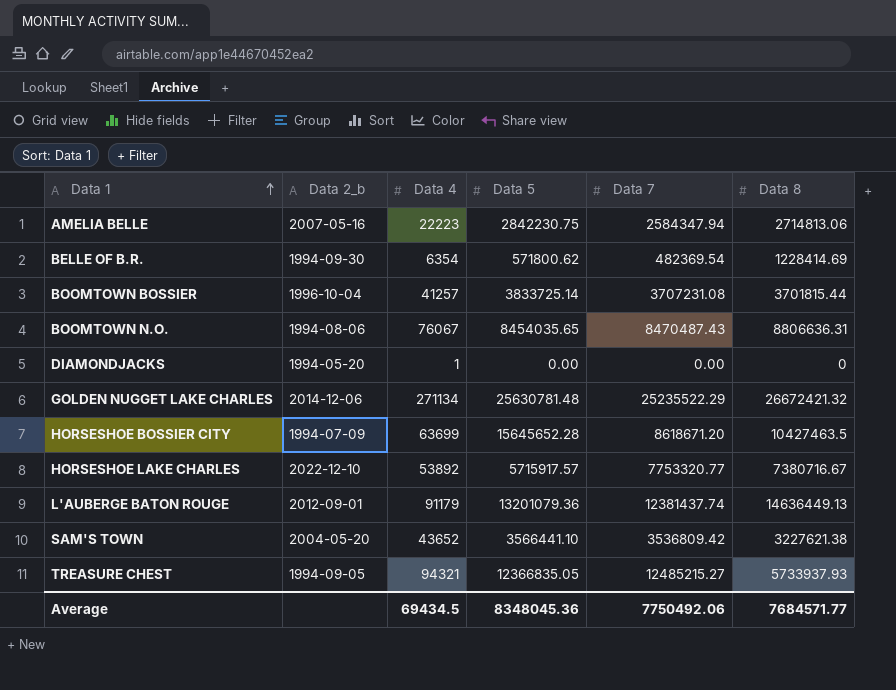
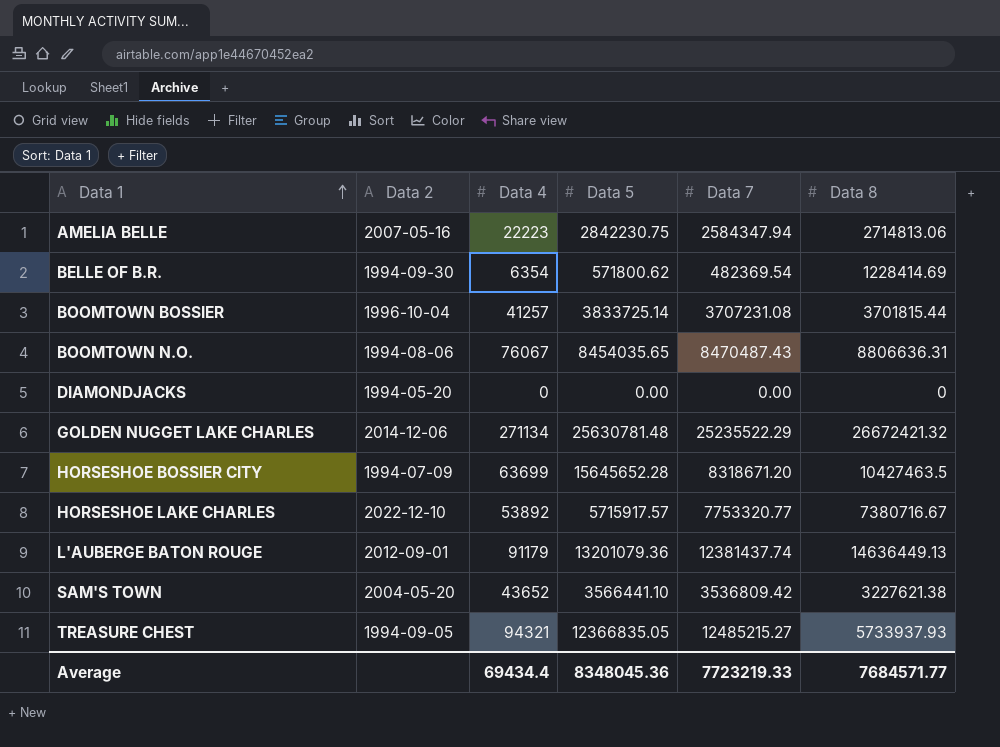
column name: Data 2_b -> Data 2
DIAMONDJACKS | Data 4: 1 -> 0
HORSESHOE BOSSIER CITY | Data 7: 8618671.20 -> 8318671.20
Average | Data 4: 69434.5 -> 69434.4
Average | Data 7: 7750492.06 -> 7723219.33

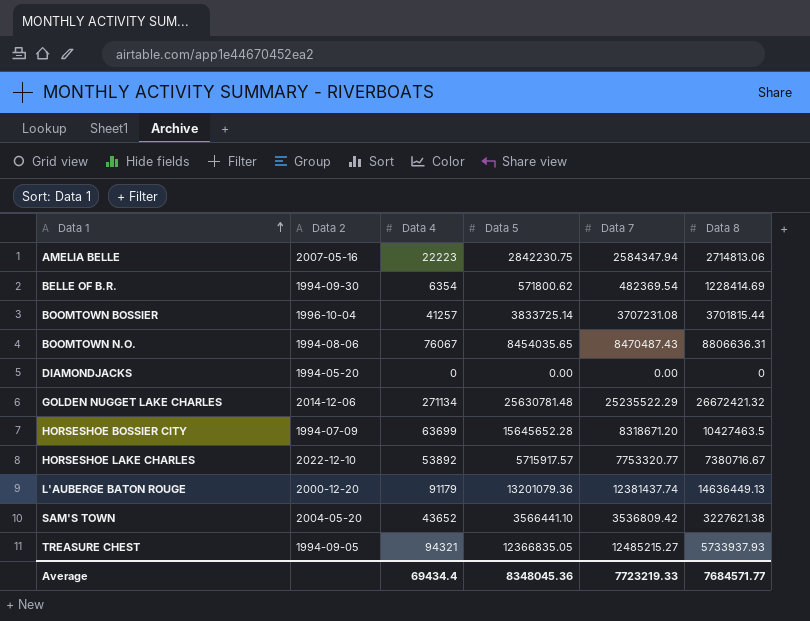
L'AUBERGE BATON ROUGE | Data 2: 2012-09-01 -> 2000-12-20

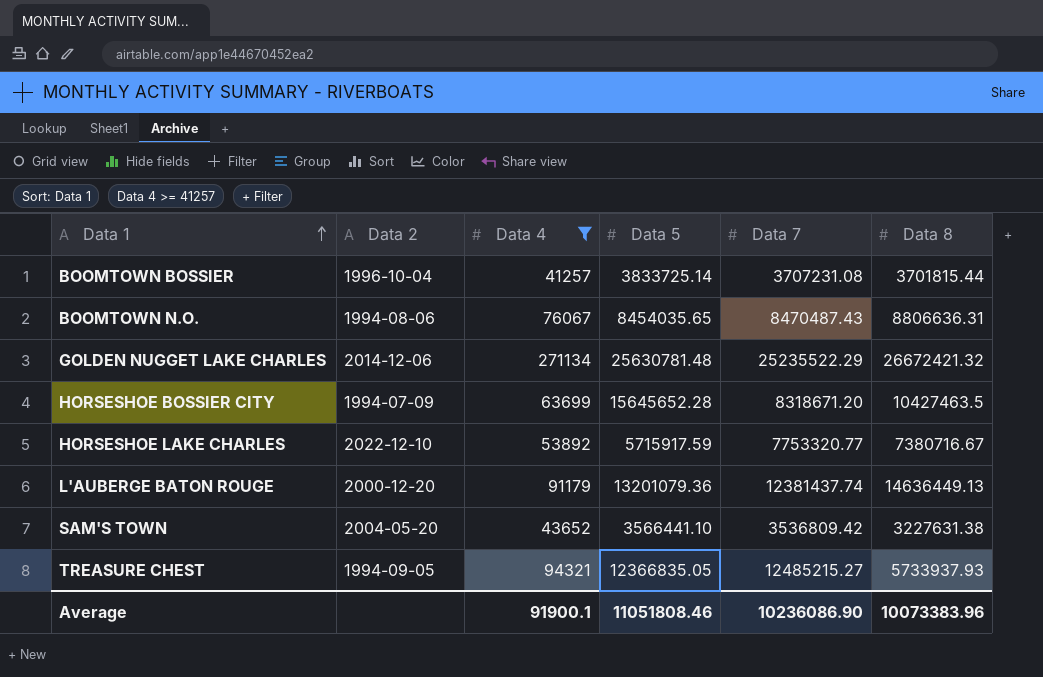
filter: none -> Data 4 >= 41257
HORSESHOE LAKE CHARLES | Data 5: 5715917.57 -> 5715917.59
SAM'S TOWN | Data 8: 3227621.38 -> 3227631.38
Average | Data 4: 69434.4 -> 91900.1
Average | Data 5: 8348045.36 -> 11051808.46
Average | Data 7: 7723219.33 -> 10236086.90
Average | Data 8: 7684571.77 -> 10073383.96

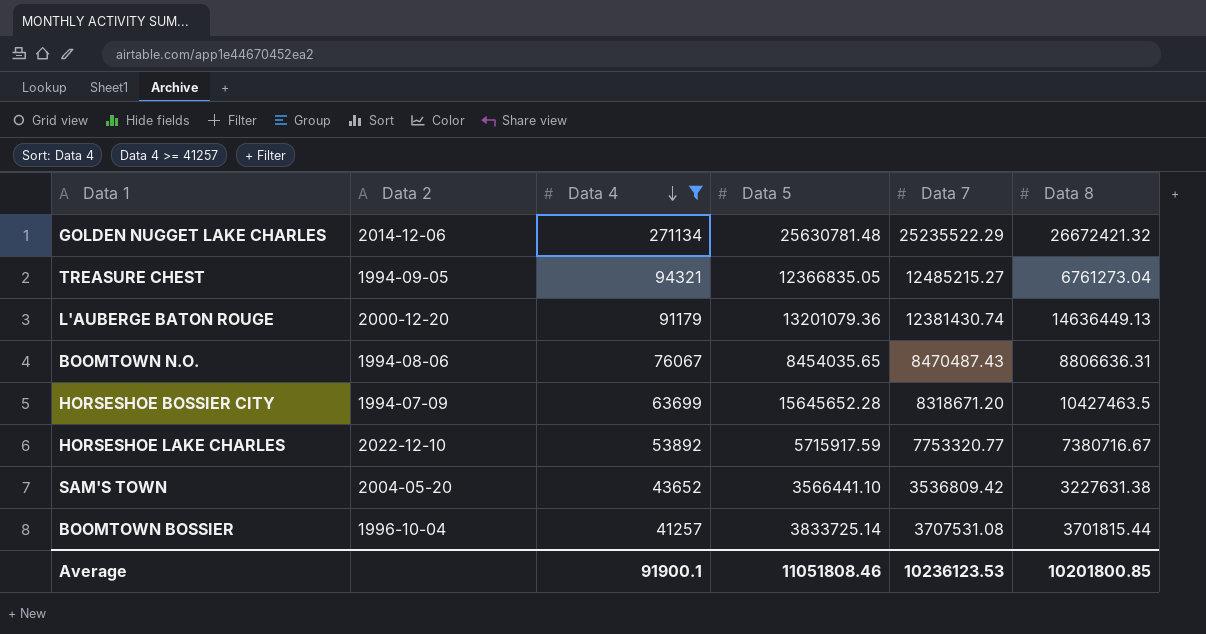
row order: Data 1 ascending -> Data 4 descending
TREASURE CHEST | Data 8: 5733937.93 -> 6761273.04
L'AUBERGE BATON ROUGE | Data 7: 12381437.74 -> 12381430.74
BOOMTOWN BOSSIER | Data 7: 3707231.08 -> 3707531.08
Average | Data 7: 10236086.90 -> 10236123.53
Average | Data 8: 10073383.96 -> 10201800.85

